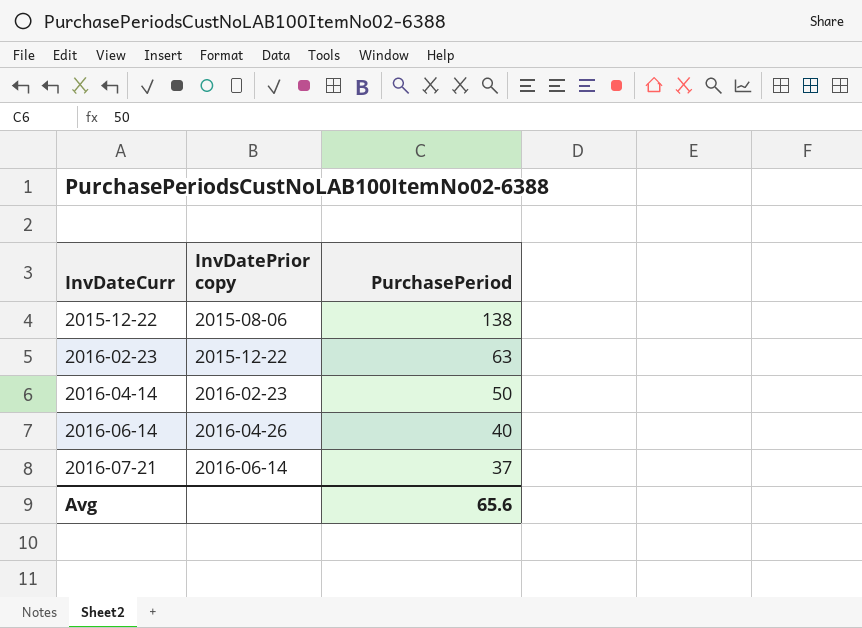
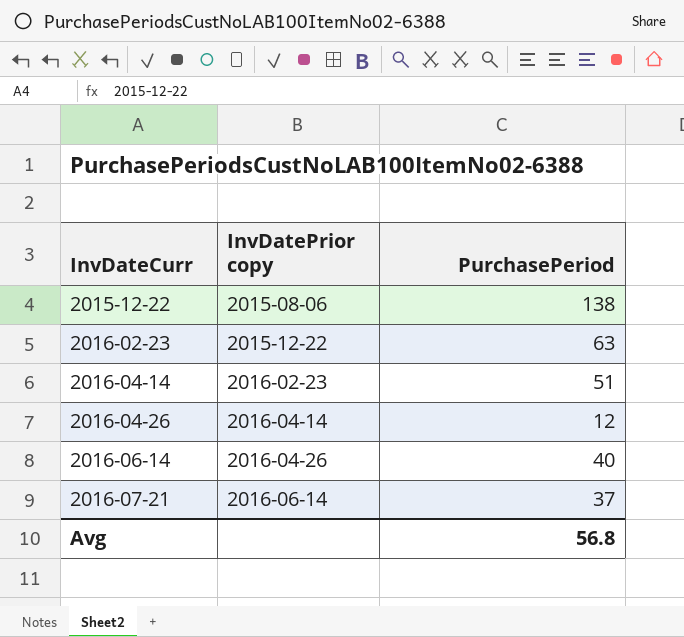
2016-04-14 | PurchasePeriod: 50 -> 51
row 2016-04-26: none -> 2016-04-14 | 12
Avg | PurchasePeriod: 65.6 -> 56.8

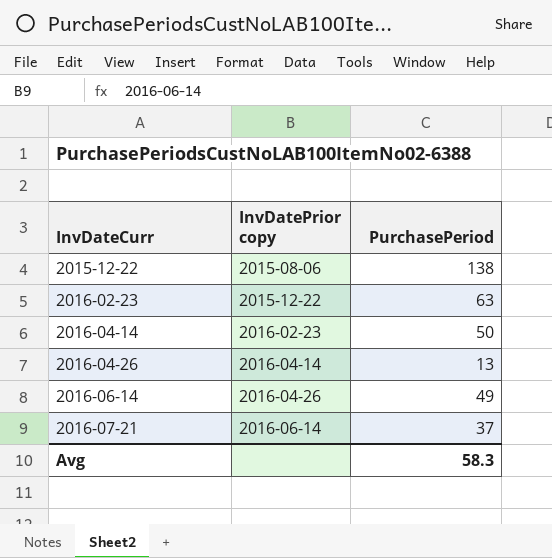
2016-04-14 | PurchasePeriod: 51 -> 50
2016-04-26 | PurchasePeriod: 12 -> 13
2016-06-14 | PurchasePeriod: 40 -> 49
Avg | PurchasePeriod: 56.8 -> 58.3

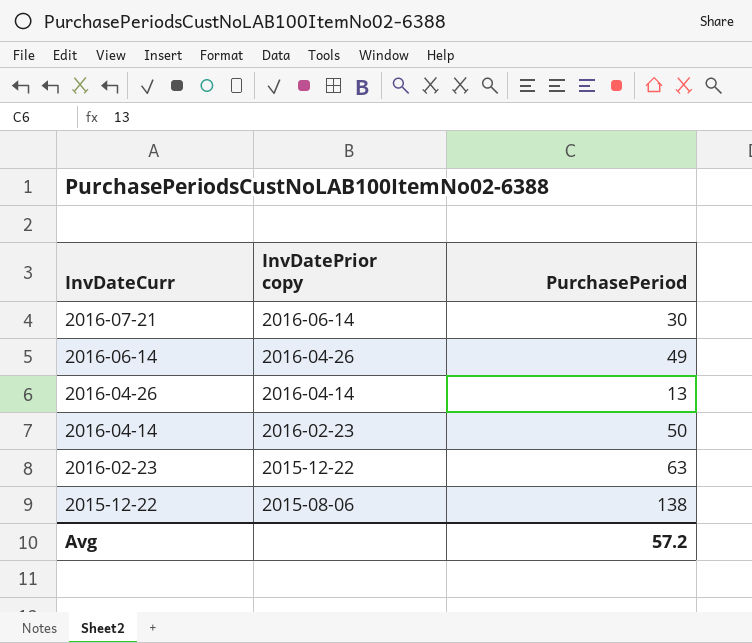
row order: InvDateCurr ascending -> InvDateCurr descending
2016-07-21 | PurchasePeriod: 37 -> 30
Avg | PurchasePeriod: 58.3 -> 57.2

